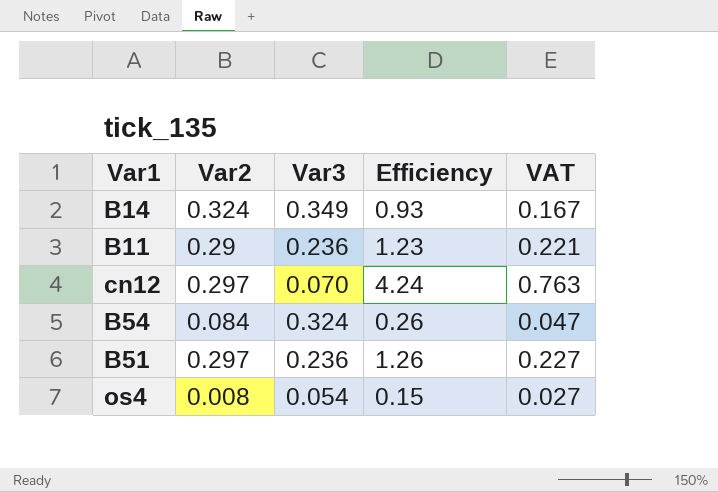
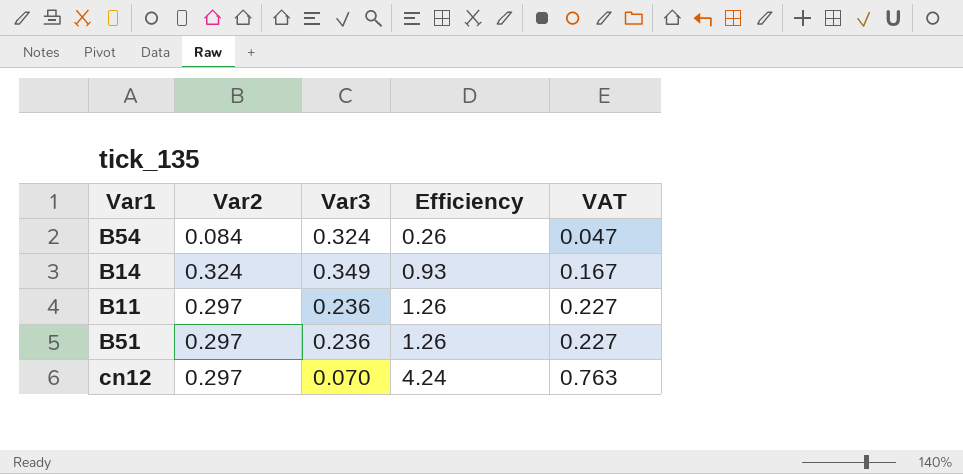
row order: none -> Efficiency ascending
row os4: 0.008 | 0.054 | 0.15 | 0.027 -> none
B11 | Var2: 0.29 -> 0.297
B11 | Efficiency: 1.23 -> 1.26
B11 | VAT: 0.221 -> 0.227

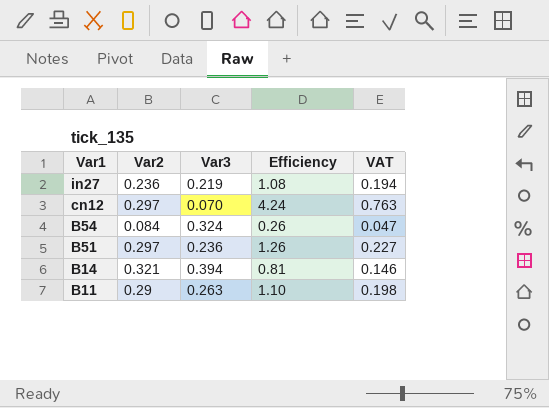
row order: Efficiency ascending -> Var1 descending
row in27: none -> 0.236 | 0.219 | 1.08 | 0.194
B14 | Var2: 0.324 -> 0.321
B14 | Var3: 0.349 -> 0.394
B14 | Efficiency: 0.93 -> 0.81
B14 | VAT: 0.167 -> 0.146
B11 | Var2: 0.297 -> 0.29
B11 | Var3: 0.236 -> 0.263
B11 | Efficiency: 1.26 -> 1.10
B11 | VAT: 0.227 -> 0.198

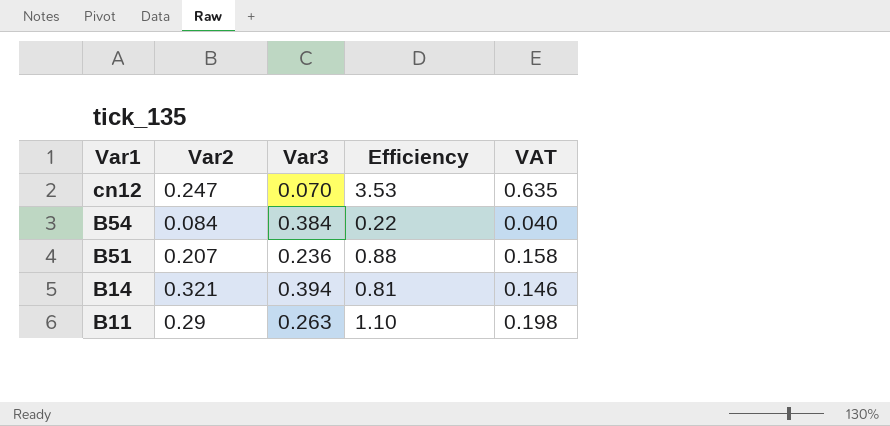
row in27: 0.236 | 0.219 | 1.08 | 0.194 -> none
cn12 | Var2: 0.297 -> 0.247
cn12 | Efficiency: 4.24 -> 3.53
cn12 | VAT: 0.763 -> 0.635
B54 | Var3: 0.324 -> 0.384
B54 | Efficiency: 0.26 -> 0.22
B54 | VAT: 0.047 -> 0.040
B51 | Var2: 0.297 -> 0.207
B51 | Efficiency: 1.26 -> 0.88
B51 | VAT: 0.227 -> 0.158

